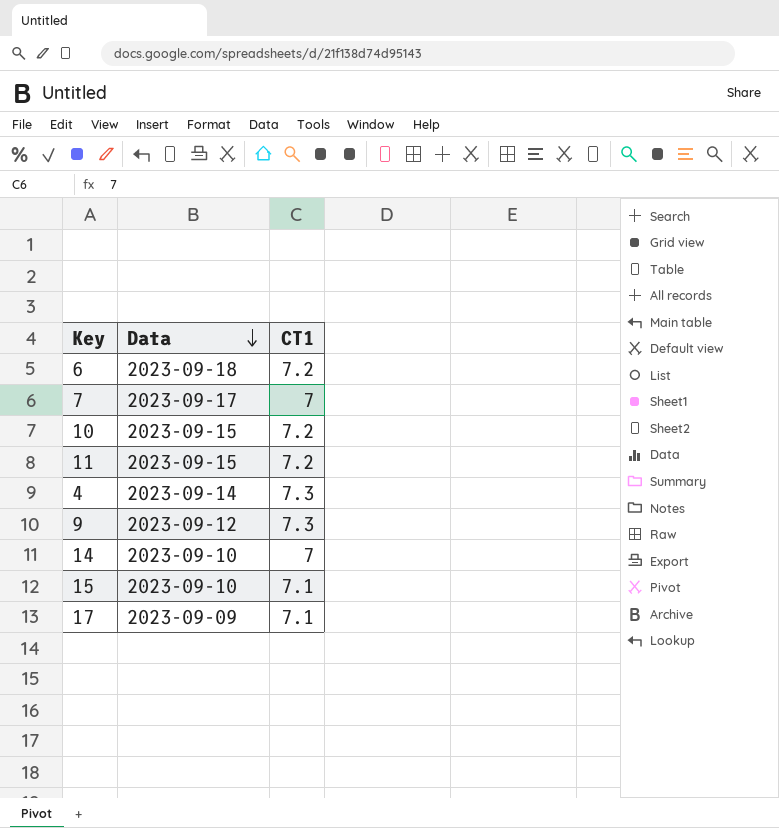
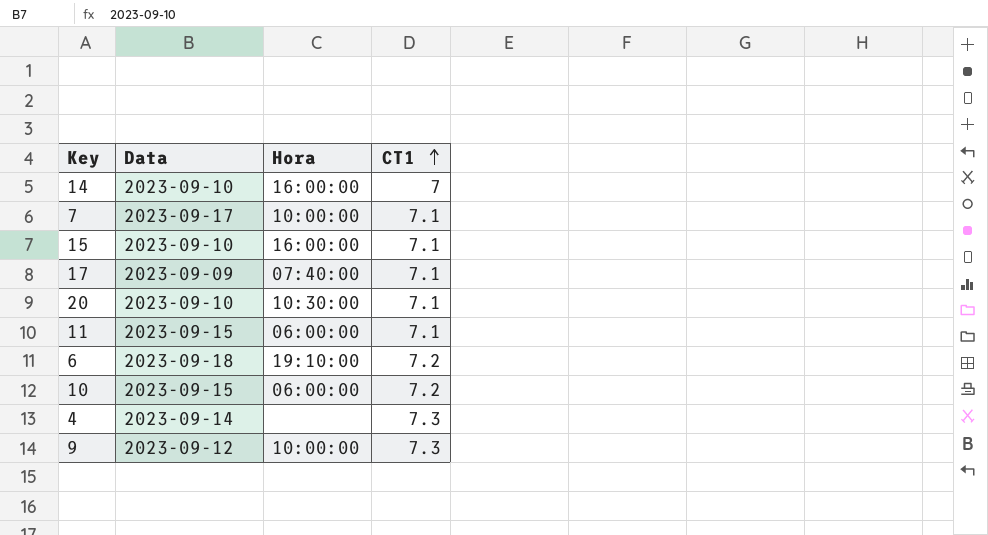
row order: Data descending -> CT1 ascending
column Hora | position: none -> 3
7 | CT1: 7 -> 7.1
row 20: none -> 2023-09-10 | 10:30:00 | 7.1
11 | CT1: 7.2 -> 7.1

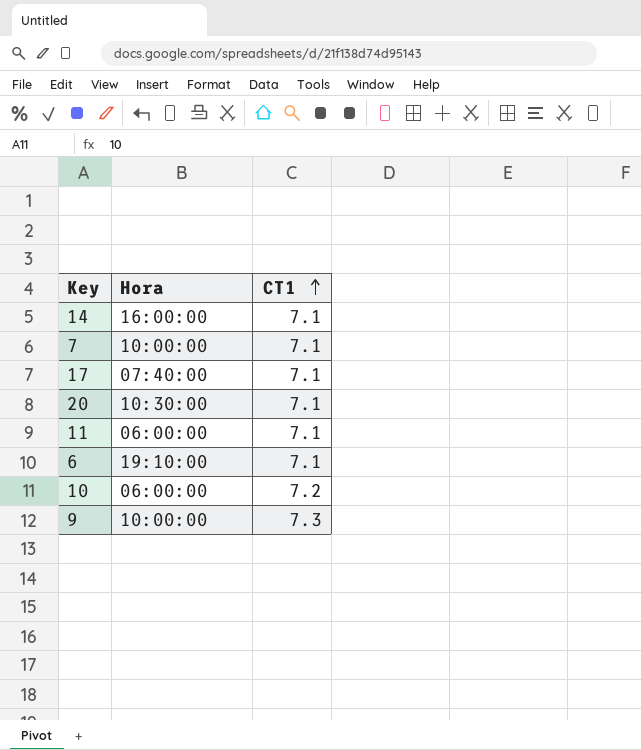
column Data | position: 2 -> none
row 15: 2023-09-10 | 16:00:00 | 7.1 -> none
row 4: 2023-09-14 | none | 7.3 -> none
14 | CT1: 7 -> 7.1
6 | CT1: 7.2 -> 7.1

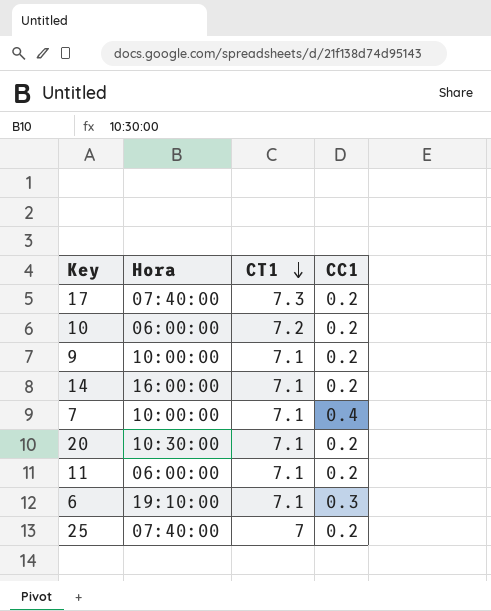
row order: CT1 ascending -> CT1 descending
column CC1 | position: none -> 4
17 | CT1: 7.1 -> 7.3
9 | CT1: 7.3 -> 7.1
row 25: none -> 07:40:00 | 7 | 0.2

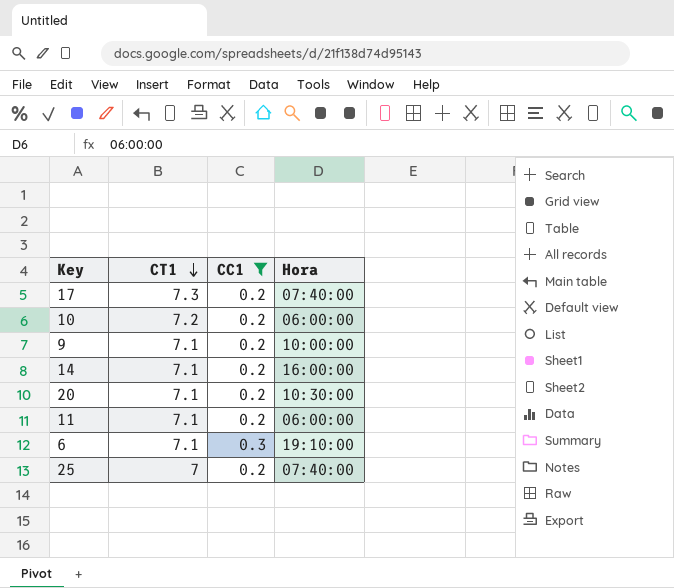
filter: none -> CC1 != 0.4
column Hora | position: 2 -> 4

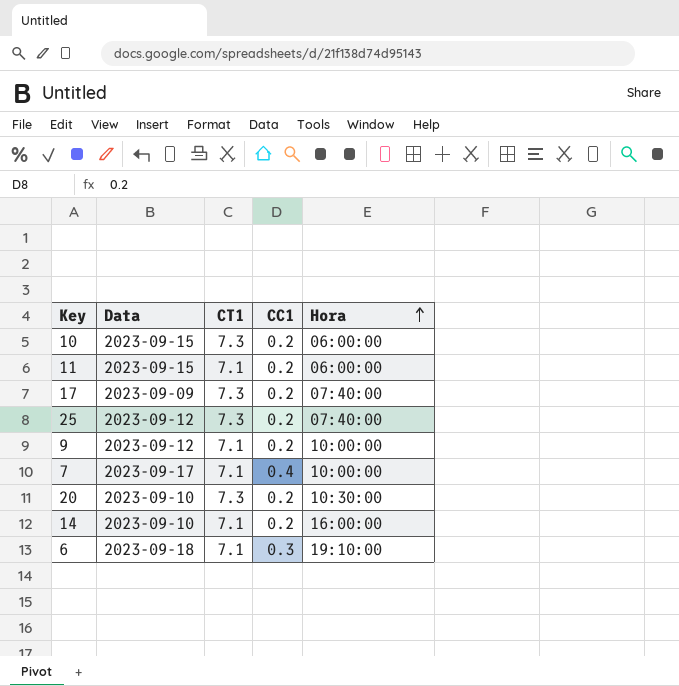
filter: CC1 != 0.4 -> none
row order: CT1 descending -> Hora ascending
column Data | position: none -> 2
10 | CT1: 7.2 -> 7.3
25 | CT1: 7 -> 7.3
20 | CT1: 7.1 -> 7.3

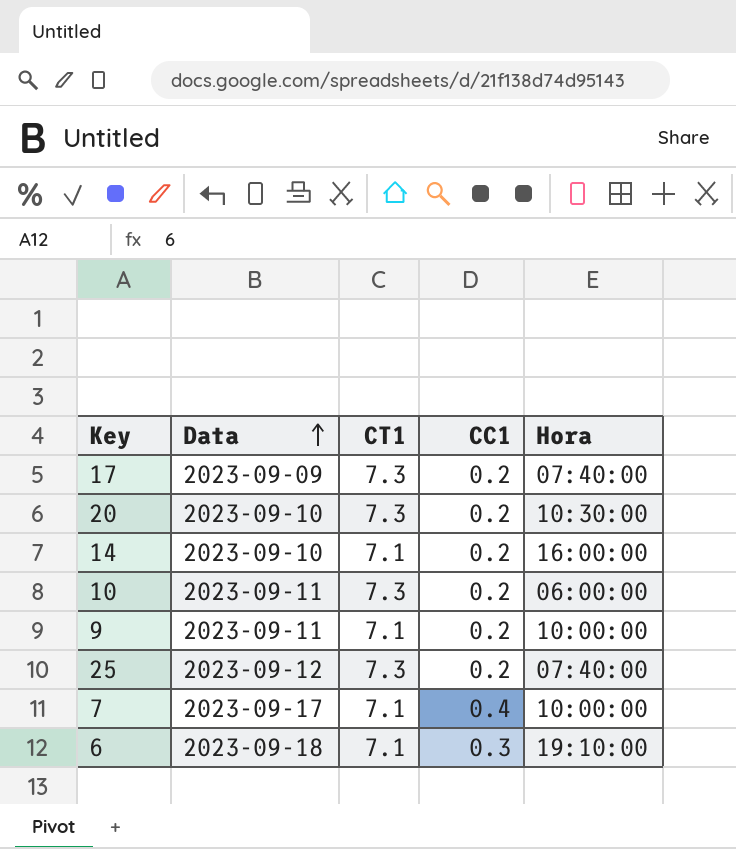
row order: Hora ascending -> Data ascending
row 11: 2023-09-15 | 7.1 | 0.2 | 06:00:00 -> none
10 | Data: 2023-09-15 -> 2023-09-11
9 | Data: 2023-09-12 -> 2023-09-11

